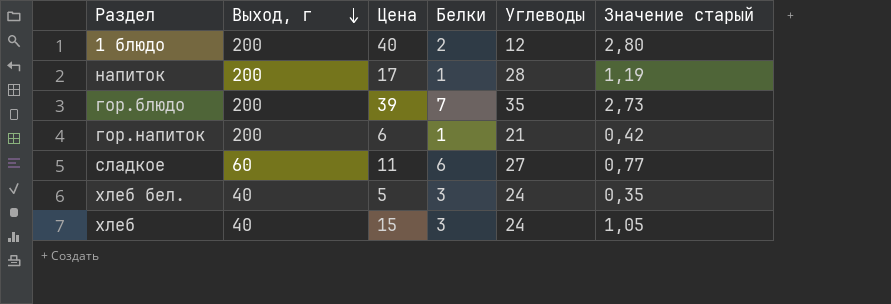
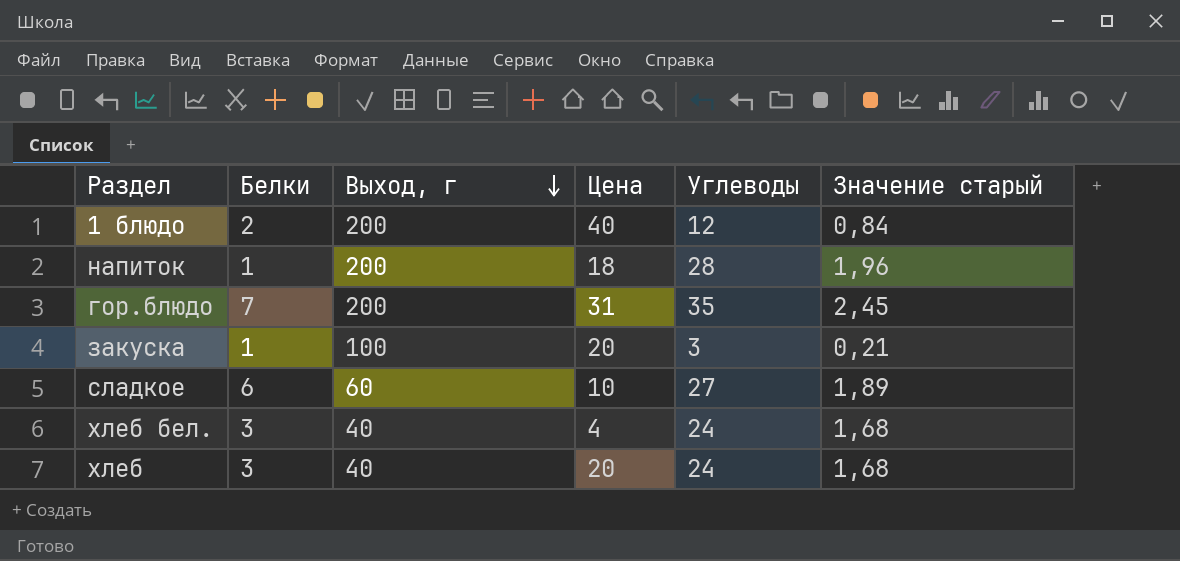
column Белки | position: 4 -> 2
column Значение старый | formula: [Цена] * 0,07 -> [Углеводы] * 0,07
row гор.напиток: 200 | 6 | 1 | 21 | 0,42 -> none
напиток | Цена: 17 -> 18
гор.блюдо | Цена: 39 -> 31
row закуска: none -> 1 | 100 | 20 | 3 | 0,21
сладкое | Цена: 11 -> 10
хлеб бел. | Цена: 5 -> 4
хлеб | Цена: 15 -> 20

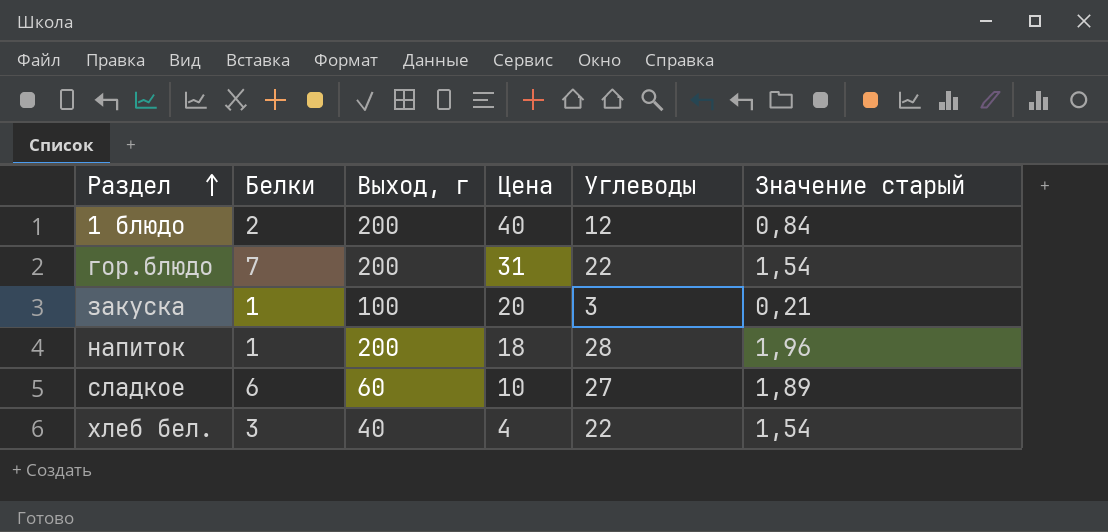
row order: Выход, г descending -> Раздел ascending
row хлеб: 3 | 40 | 20 | 24 | 1,68 -> none
гор.блюдо | Углеводы: 35 -> 22
гор.блюдо | Значение старый: 2,45 -> 1,54
хлеб бел. | Углеводы: 24 -> 22
хлеб бел. | Значение старый: 1,68 -> 1,54

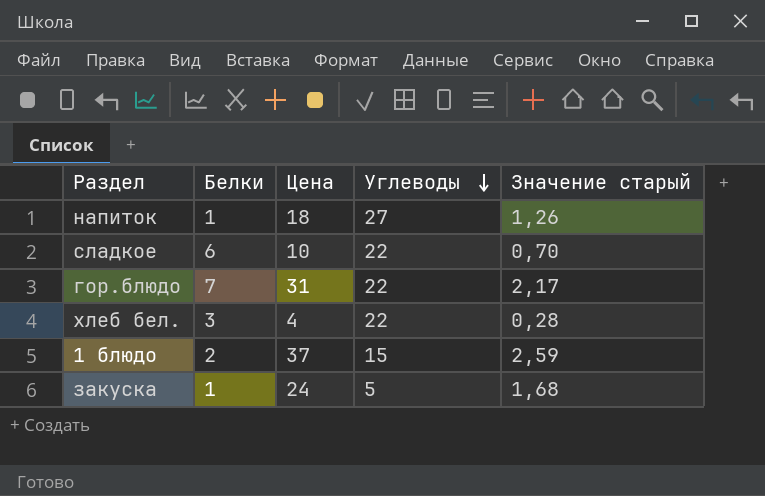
row order: Раздел ascending -> Углеводы descending
column Выход, г | position: 3 -> none
column Значение старый | formula: [Углеводы] * 0,07 -> [Цена] * 0,07
напиток | Углеводы: 28 -> 27
сладкое | Углеводы: 27 -> 22
1 блюдо | Цена: 40 -> 37
1 блюдо | Углеводы: 12 -> 15
закуска | Цена: 20 -> 24
закуска | Углеводы: 3 -> 5

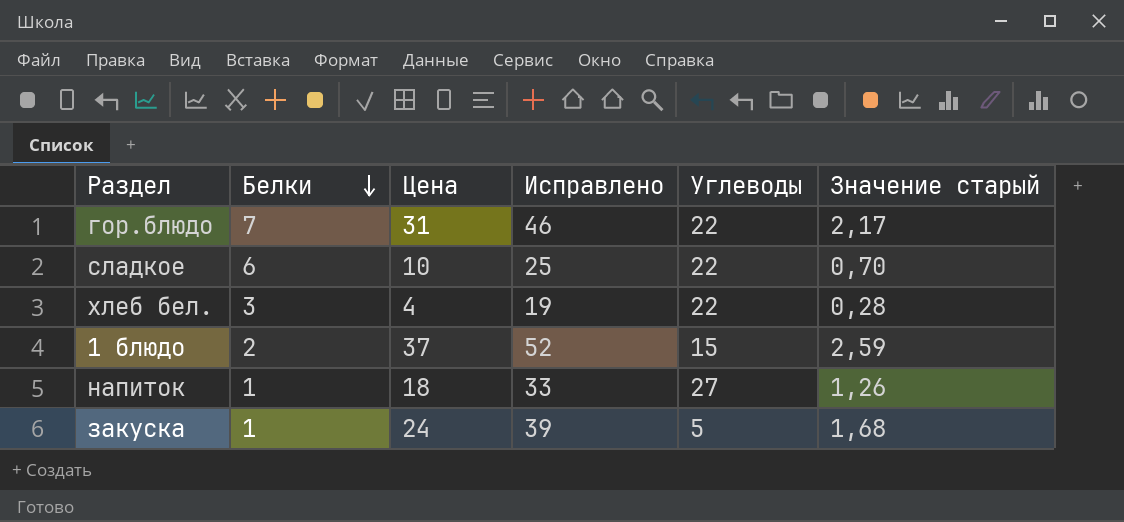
row order: Углеводы descending -> Белки descending
column Исправлено | formula: none -> [Цена] + 15

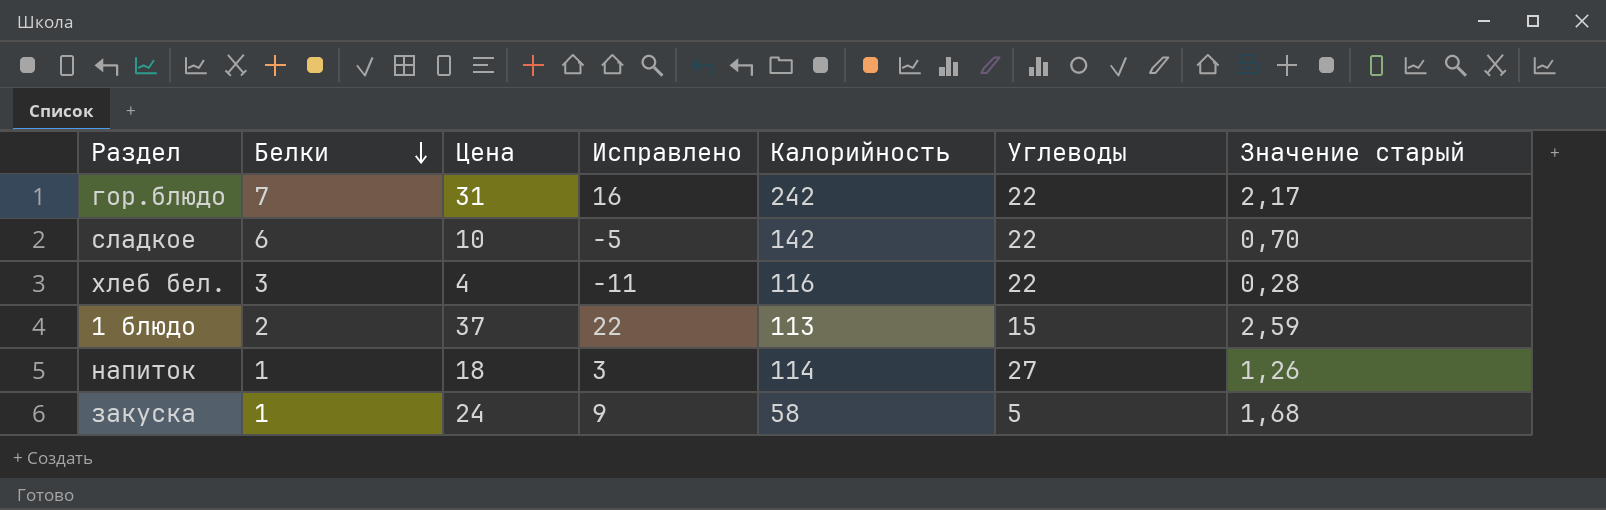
column Исправлено | formula: [Цена] + 15 -> [Цена] - 15
column Калорийность | position: none -> 5

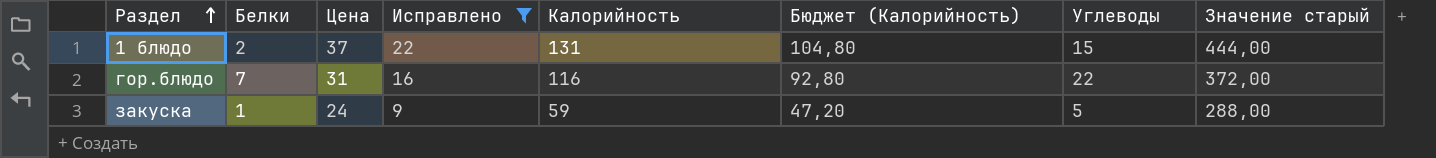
filter: none -> Исправлено >= 9
row order: Белки descending -> Раздел ascending
column Бюджет (Калорийность) | formula: none -> [Калорийность] * 0,8
column Значение старый | formula: [Цена] * 0,07 -> [Цена] * 12
1 блюдо | Калорийность: 113 -> 131
гор.блюдо | Калорийность: 242 -> 116
закуска | Калорийность: 58 -> 59

